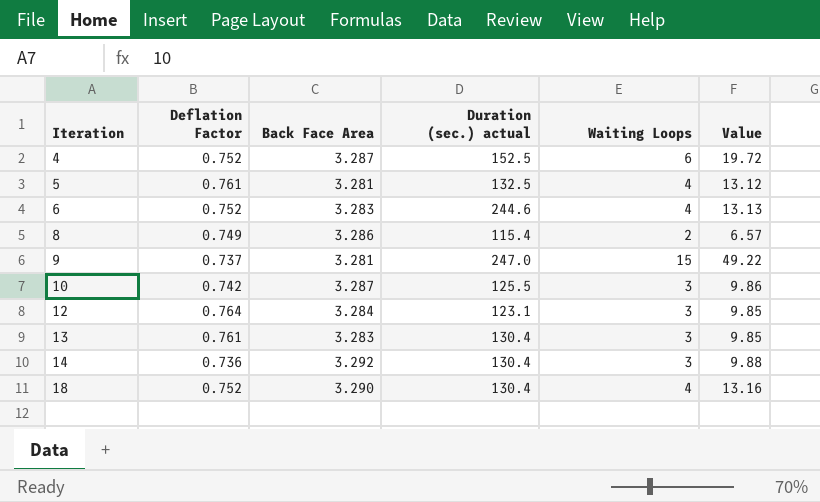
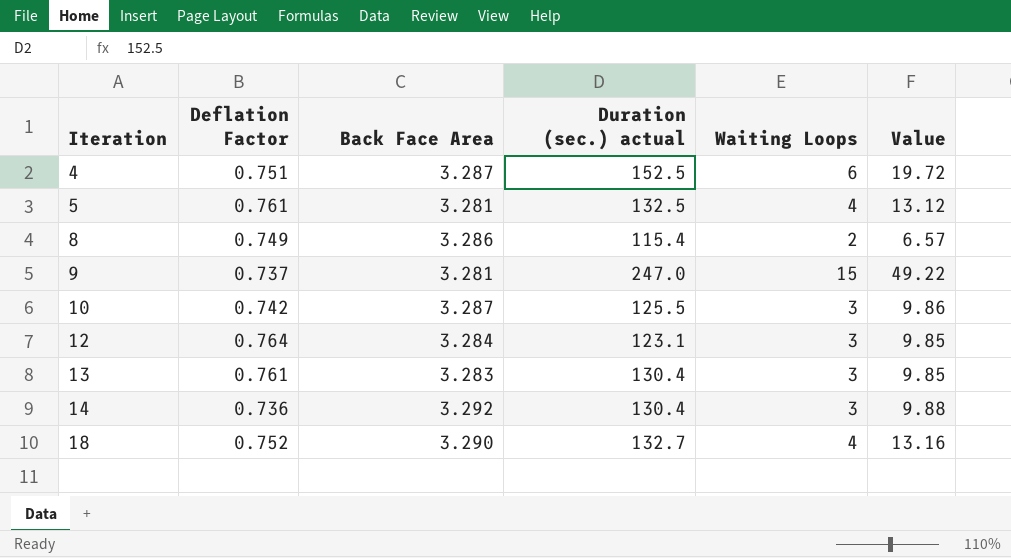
row 6: 0.752 | 3.283 | 244.6 | 4 | 13.13 -> none
4 | Deflation Factor: 0.752 -> 0.751
18 | Duration (sec.) actual: 130.4 -> 132.7

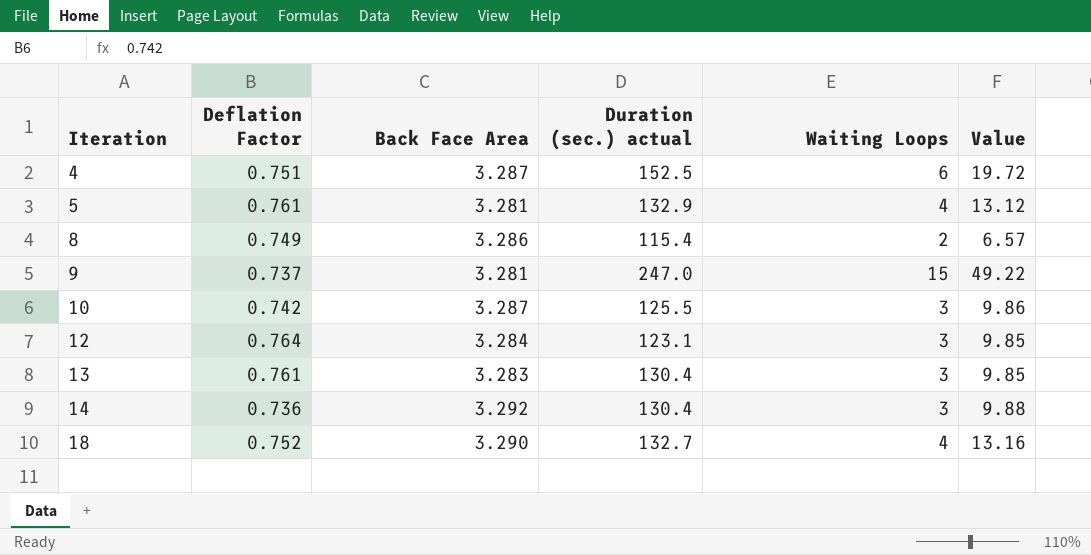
5 | Duration (sec.) actual: 132.5 -> 132.9

